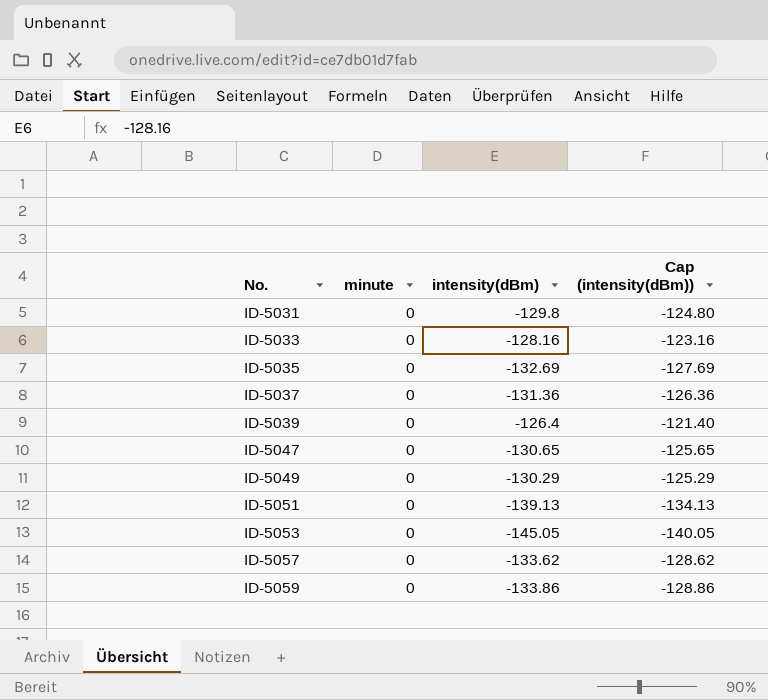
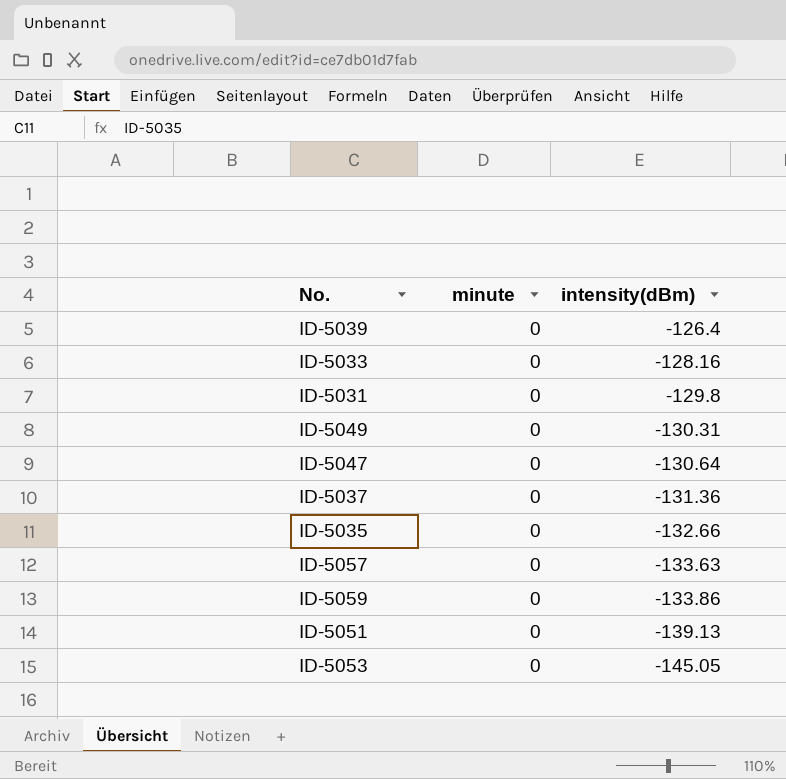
row order: No. ascending -> intensity(dBm) descending
column Cap (intensity(dBm)) | formula: [intensity(dBm)] + 5 -> none
ID-5049 | intensity(dBm): -130.29 -> -130.31
ID-5047 | intensity(dBm): -130.65 -> -130.64
ID-5035 | intensity(dBm): -132.69 -> -132.66
ID-5057 | intensity(dBm): -133.62 -> -133.63

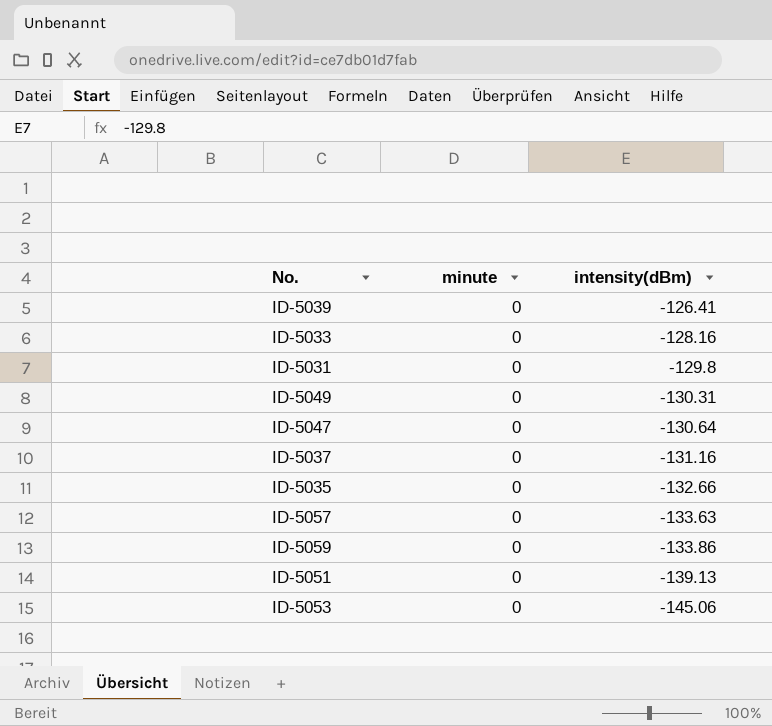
ID-5039 | intensity(dBm): -126.4 -> -126.41
ID-5037 | intensity(dBm): -131.36 -> -131.16
ID-5053 | intensity(dBm): -145.05 -> -145.06

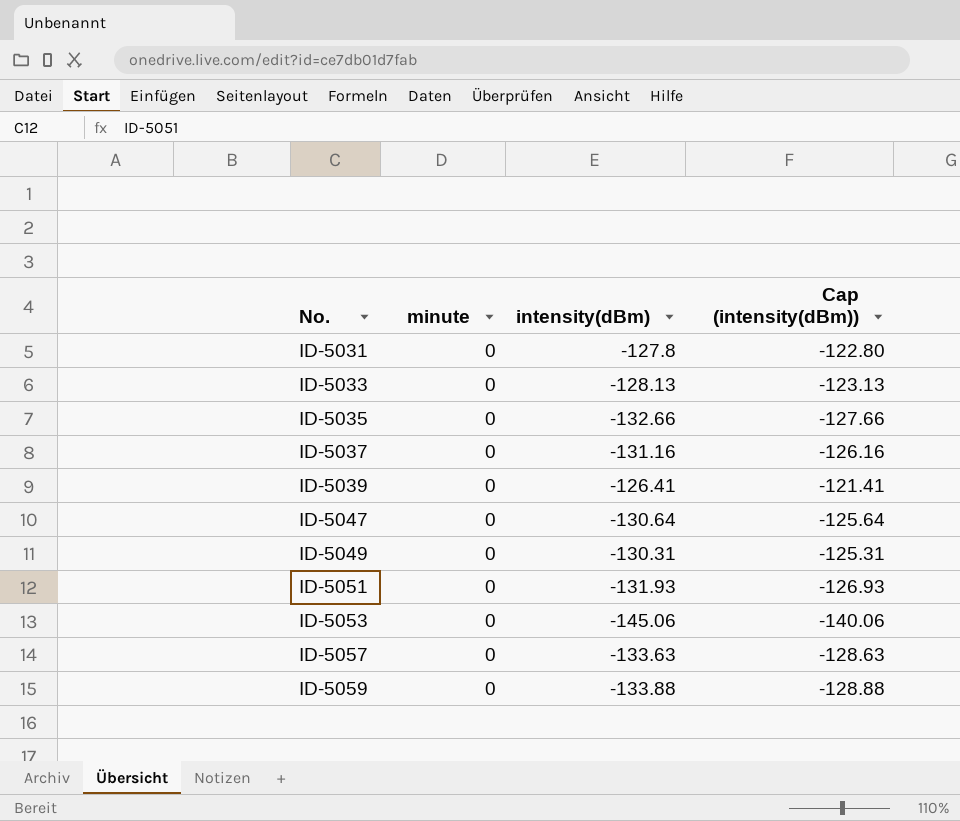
row order: intensity(dBm) descending -> No. ascending
column Cap (intensity(dBm)) | formula: none -> [intensity(dBm)] + 5
ID-5031 | intensity(dBm): -129.8 -> -127.8
ID-5033 | intensity(dBm): -128.16 -> -128.13
ID-5051 | intensity(dBm): -139.13 -> -131.93
ID-5059 | intensity(dBm): -133.86 -> -133.88

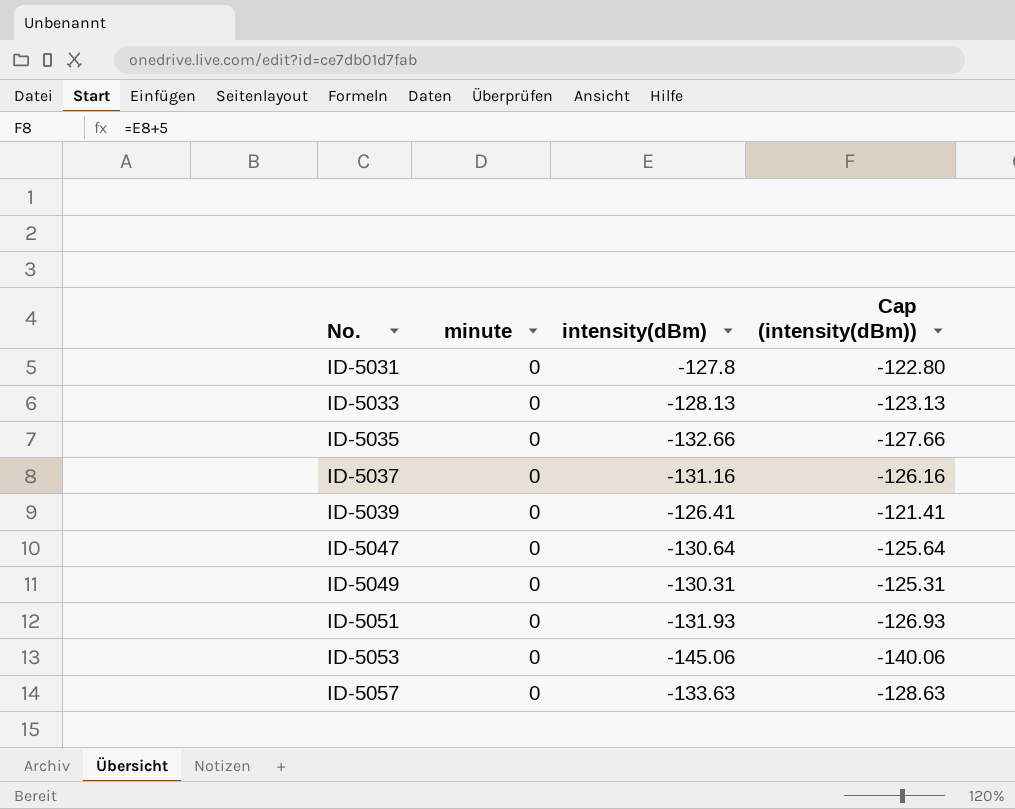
row ID-5059: 0 | -133.88 | -128.88 -> none

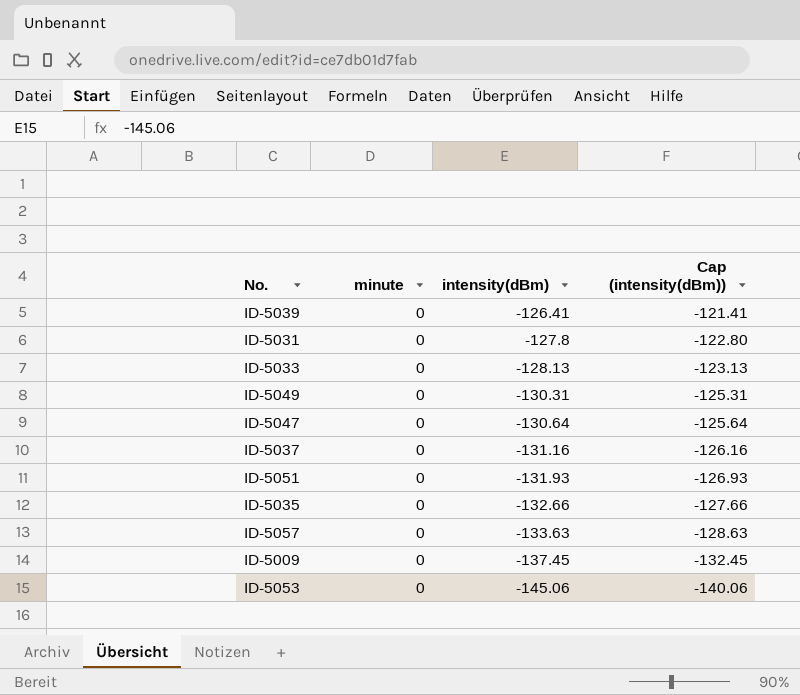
row order: No. ascending -> intensity(dBm) descending
row ID-5009: none -> 0 | -137.45 | -132.45

